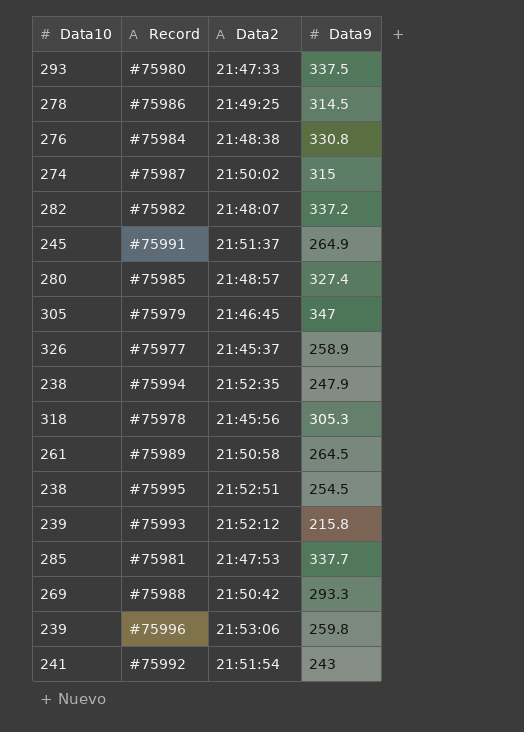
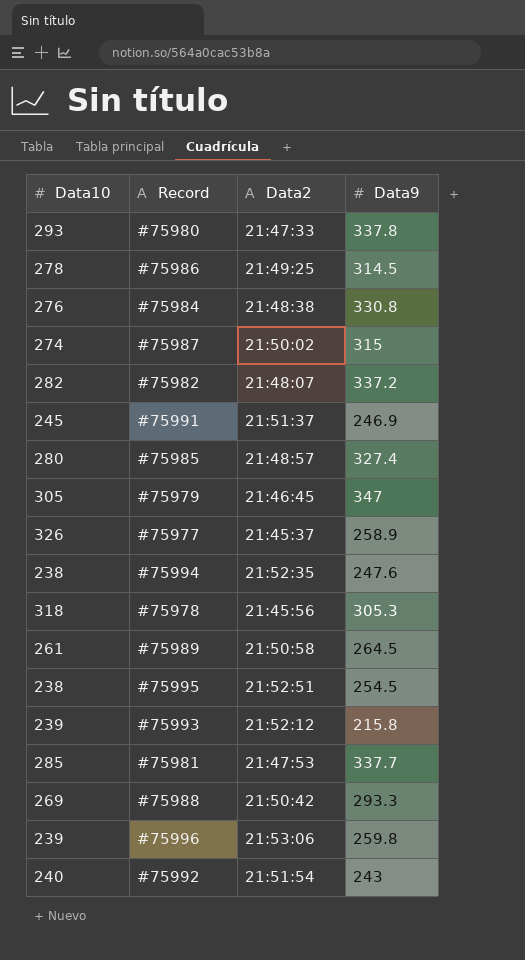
#75980 | Data9: 337.5 -> 337.8
#75991 | Data9: 264.9 -> 246.9
#75994 | Data9: 247.9 -> 247.6
#75992 | Data10: 241 -> 240

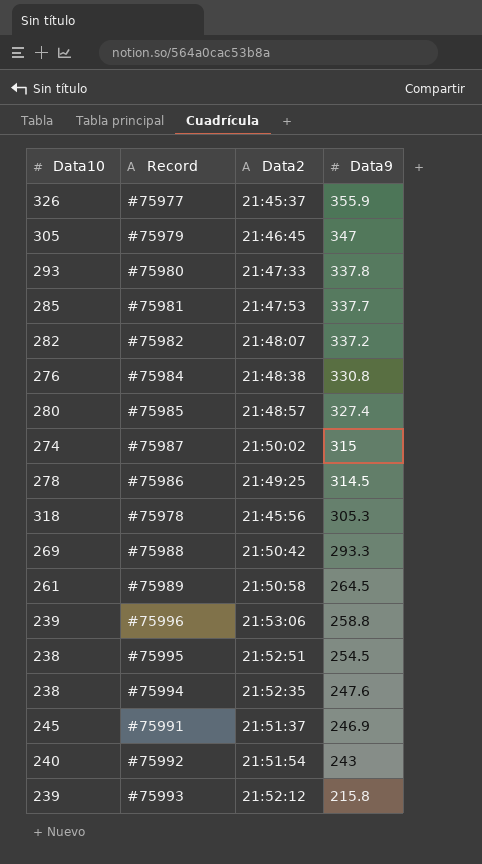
row order: none -> Data9 descending
#75977 | Data9: 258.9 -> 355.9
#75996 | Data9: 259.8 -> 258.8

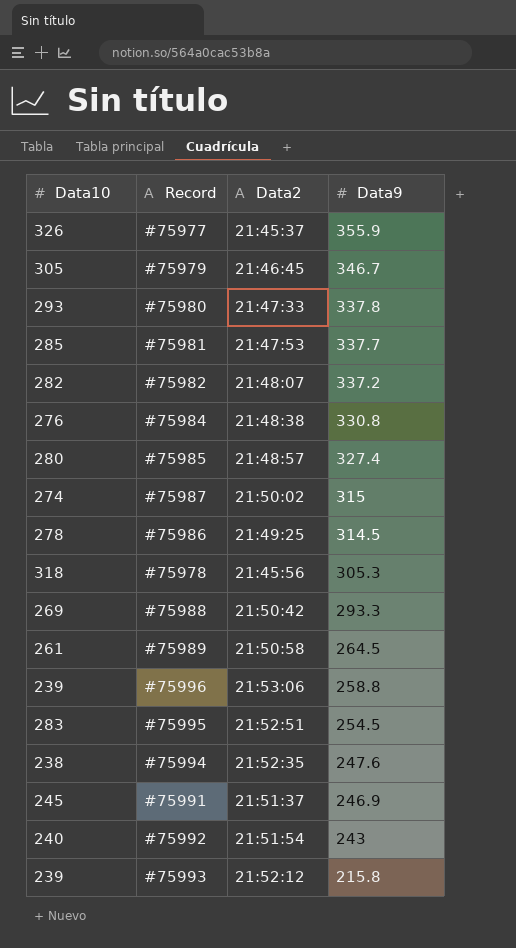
#75979 | Data9: 347 -> 346.7
#75995 | Data10: 238 -> 283

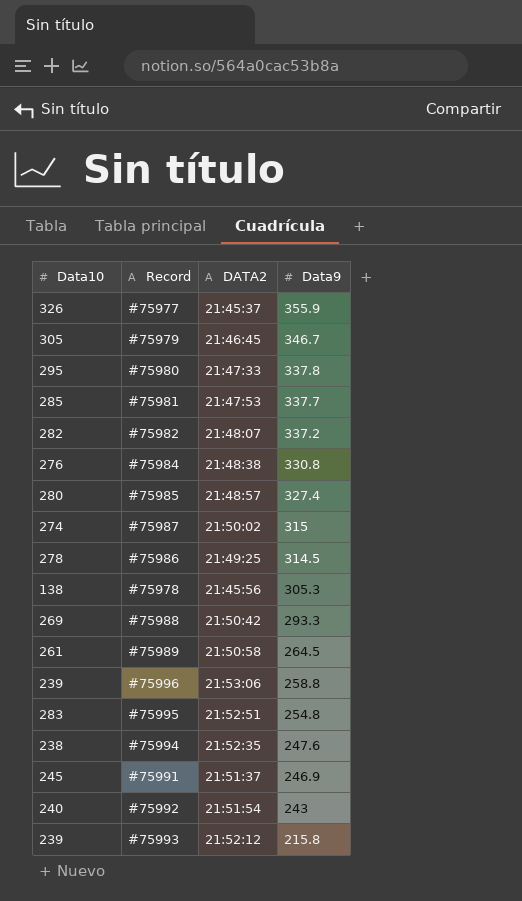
column name: Data2 -> DATA2
#75980 | Data10: 293 -> 295
#75978 | Data10: 318 -> 138
#75995 | Data9: 254.5 -> 254.8

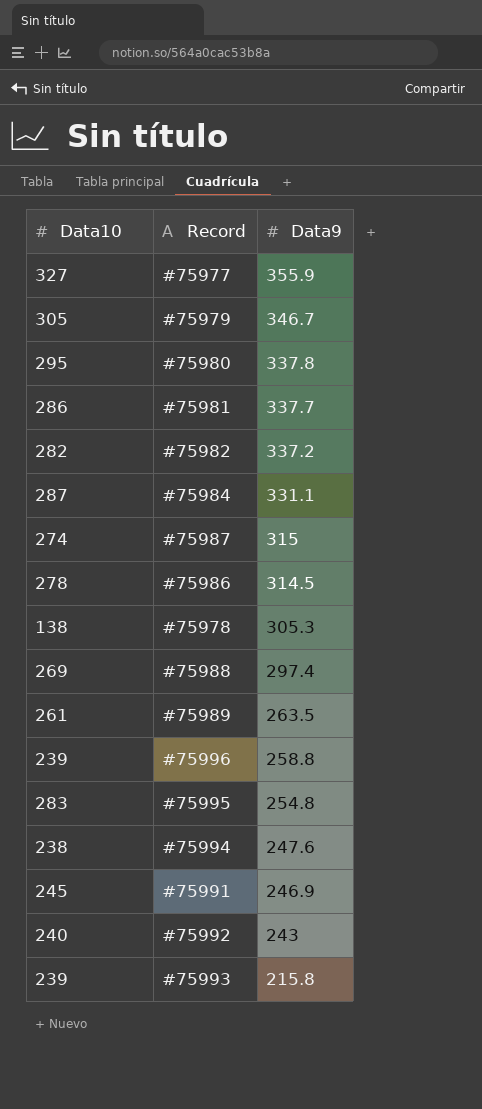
column DATA2 | position: 3 -> none
row #75985: 280 | 21:48:57 | 327.4 -> none
#75977 | Data10: 326 -> 327
#75981 | Data10: 285 -> 286
#75984 | Data10: 276 -> 287
#75984 | Data9: 330.8 -> 331.1
#75988 | Data9: 293.3 -> 297.4
#75989 | Data9: 264.5 -> 263.5

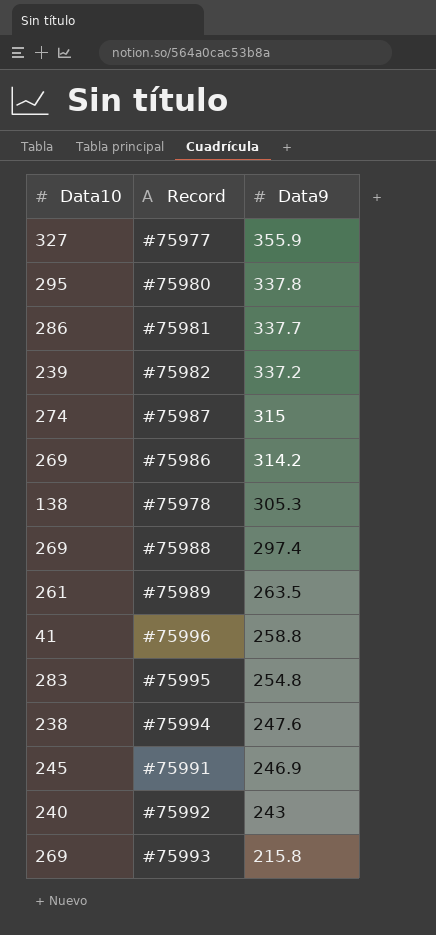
row #75979: 305 | 346.7 -> none
row #75984: 287 | 331.1 -> none
#75982 | Data10: 282 -> 239
#75986 | Data10: 278 -> 269
#75986 | Data9: 314.5 -> 314.2
#75996 | Data10: 239 -> 41
#75993 | Data10: 239 -> 269

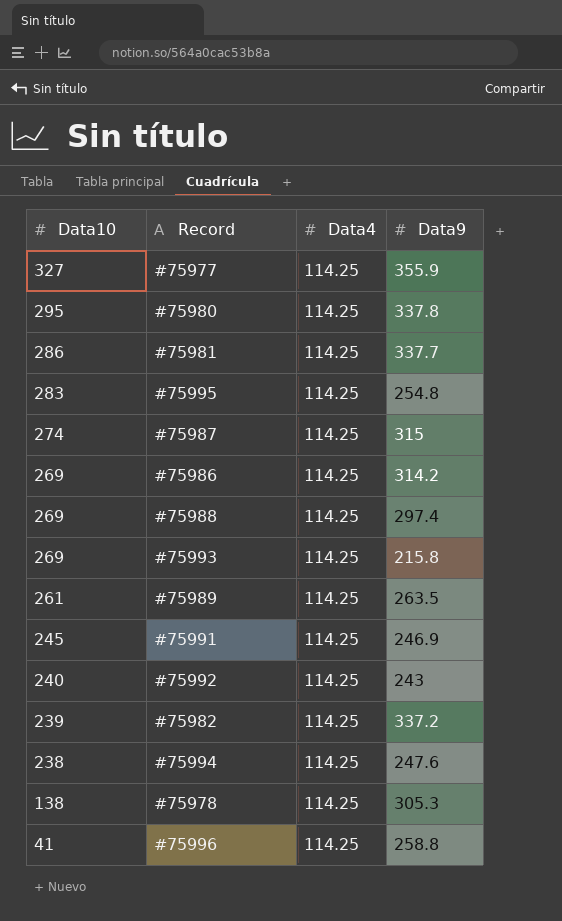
row order: Data9 descending -> Data10 descending
column Data4 | position: none -> 3

